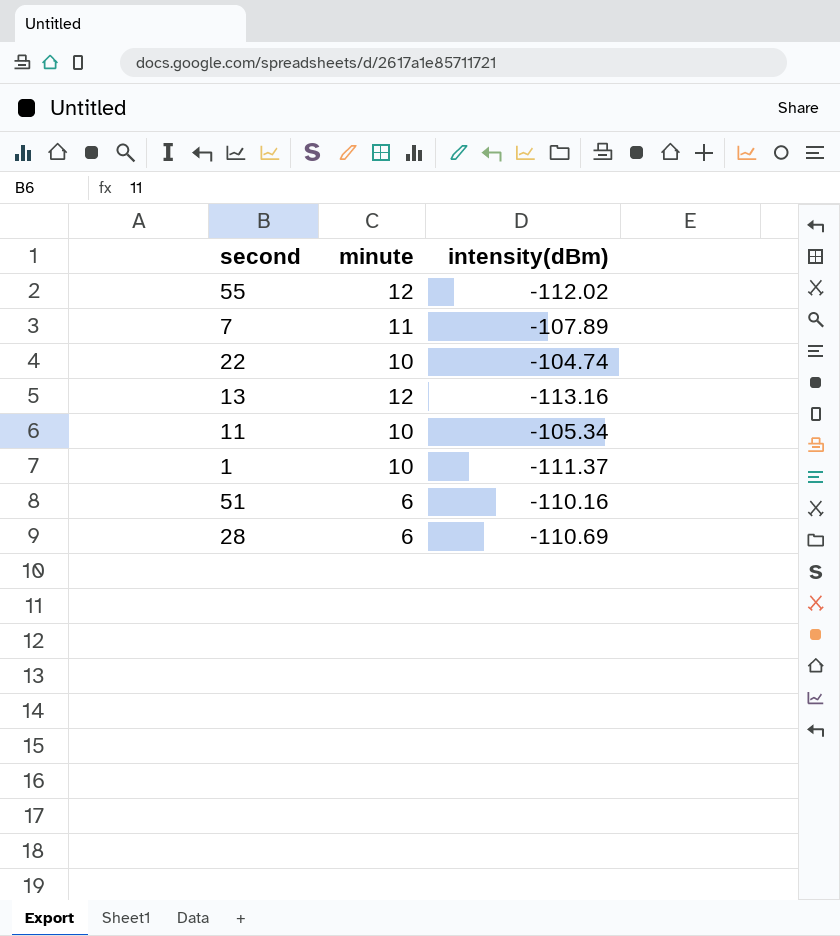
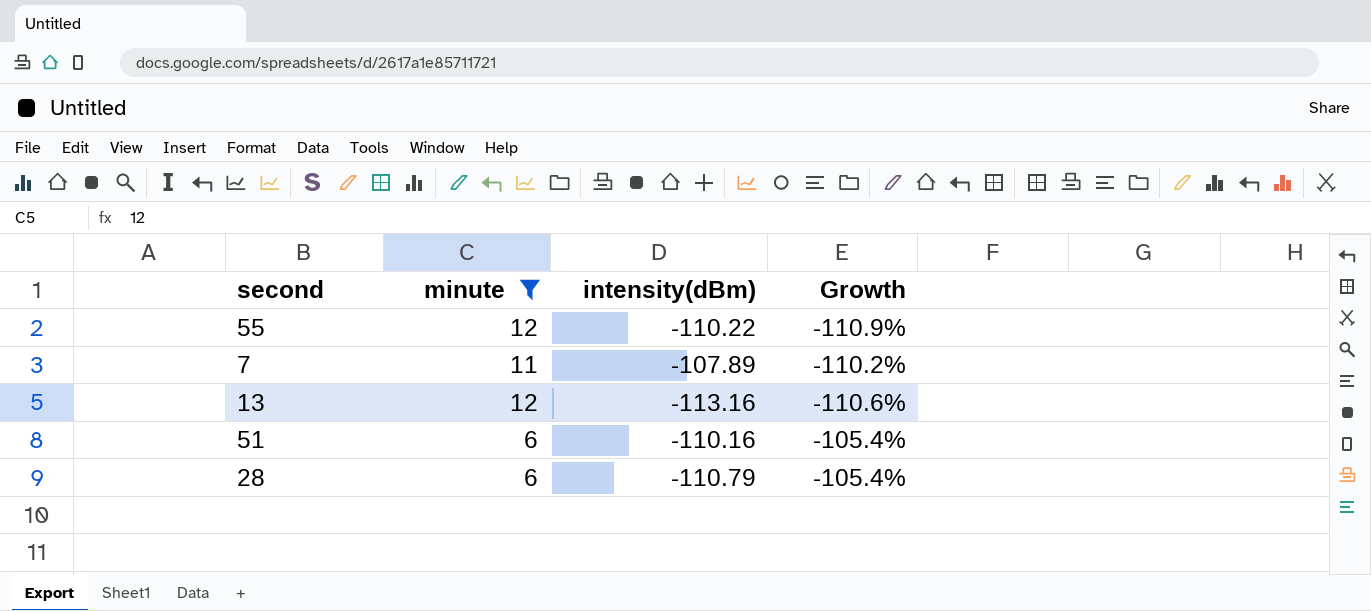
filter: none -> minute != 10
column Growth | formula: none -> ([minute] - [intensity(dBm)]) / [intensity(dBm)]
55 | intensity(dBm): -112.02 -> -110.22
28 | intensity(dBm): -110.69 -> -110.79

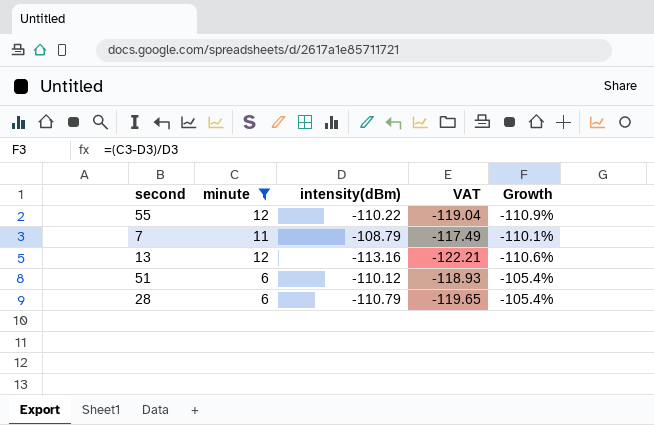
column VAT | formula: none -> [intensity(dBm)] * 1.08
7 | intensity(dBm): -107.89 -> -108.79
7 | Growth: -110.2% -> -110.1%
51 | intensity(dBm): -110.16 -> -110.12

